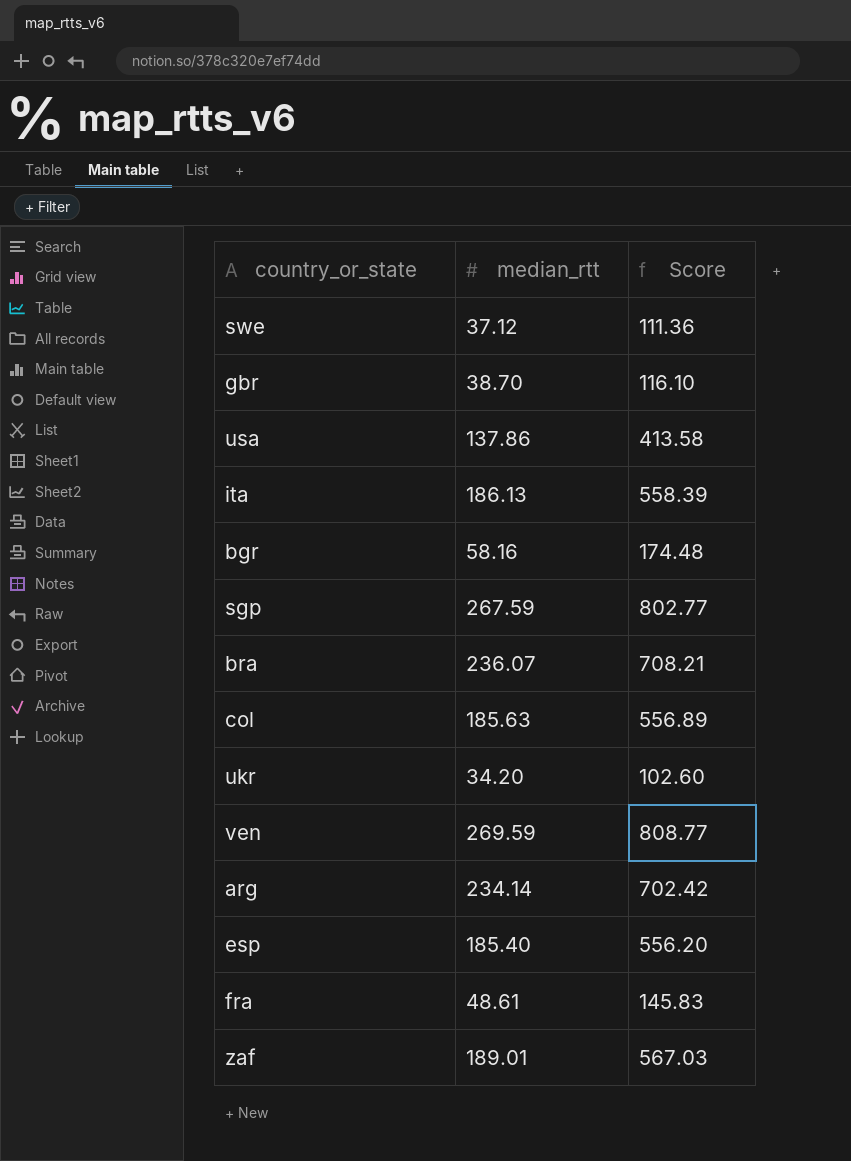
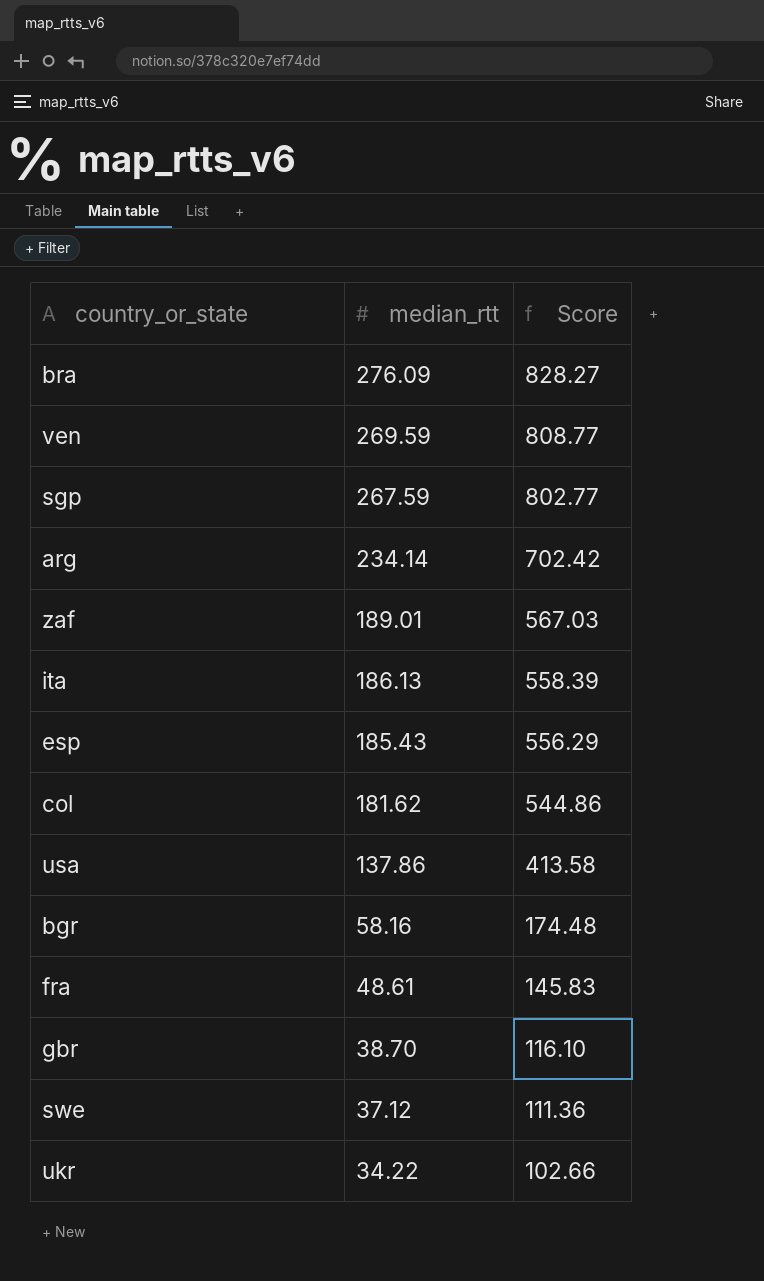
row order: none -> median_rtt descending
bra | median_rtt: 236.07 -> 276.09
bra | Score: 708.21 -> 828.27
esp | median_rtt: 185.40 -> 185.43
esp | Score: 556.20 -> 556.29
col | median_rtt: 185.63 -> 181.62
col | Score: 556.89 -> 544.86
ukr | median_rtt: 34.20 -> 34.22
ukr | Score: 102.60 -> 102.66

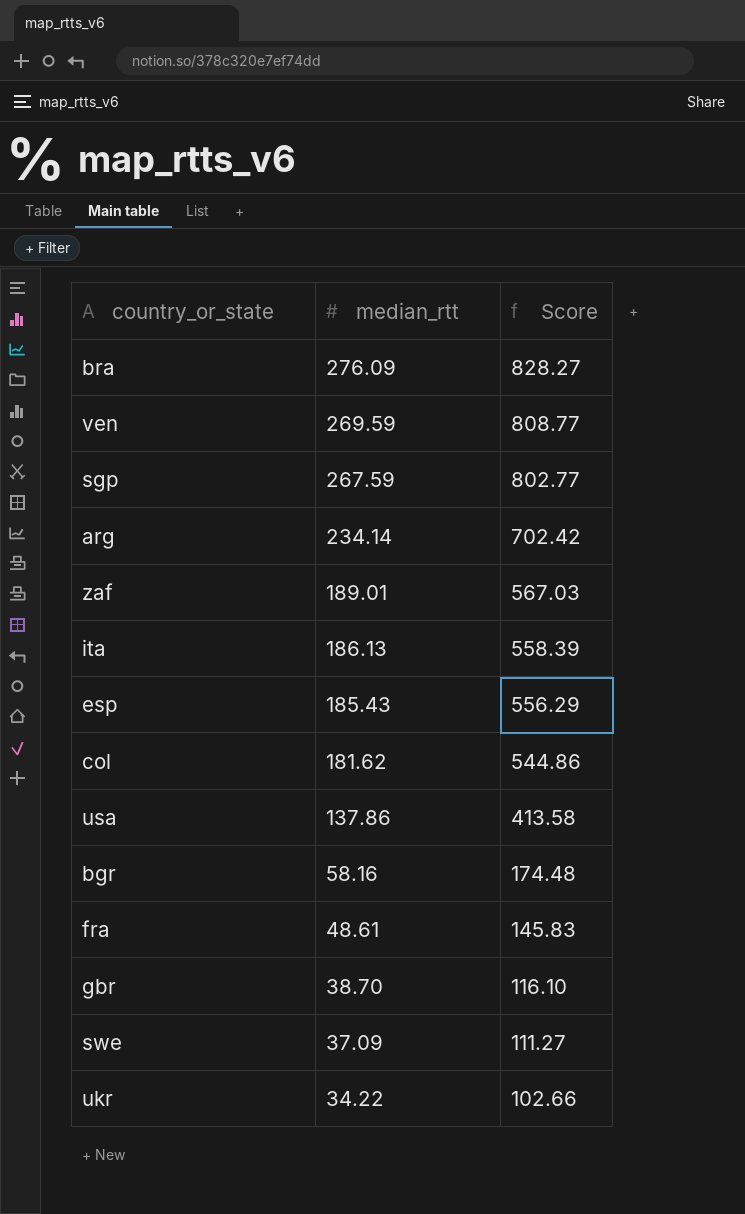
swe | median_rtt: 37.12 -> 37.09
swe | Score: 111.36 -> 111.27

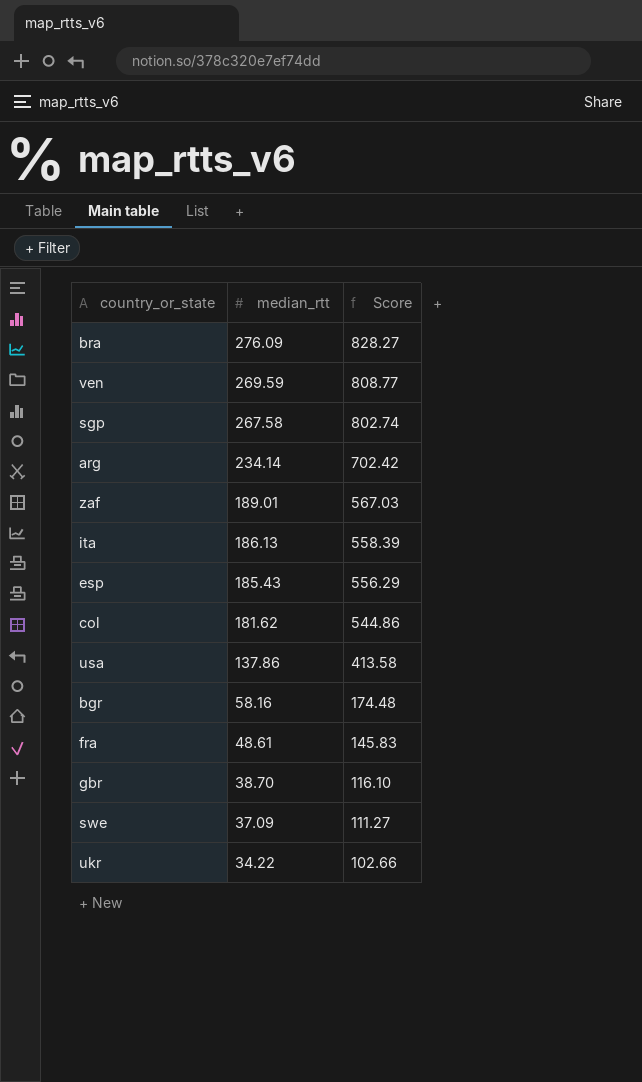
sgp | median_rtt: 267.59 -> 267.58
sgp | Score: 802.77 -> 802.74

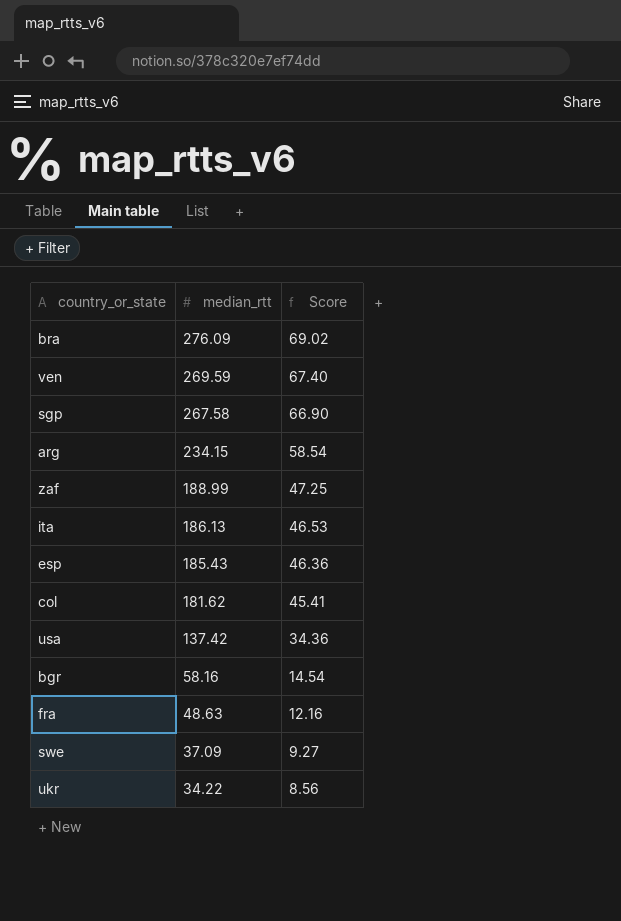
column Score | formula: [median_rtt] * 3 -> [median_rtt] * 0.25
row gbr: 38.70 | 116.10 -> none
arg | median_rtt: 234.14 -> 234.15
zaf | median_rtt: 189.01 -> 188.99
usa | median_rtt: 137.86 -> 137.42
fra | median_rtt: 48.61 -> 48.63

